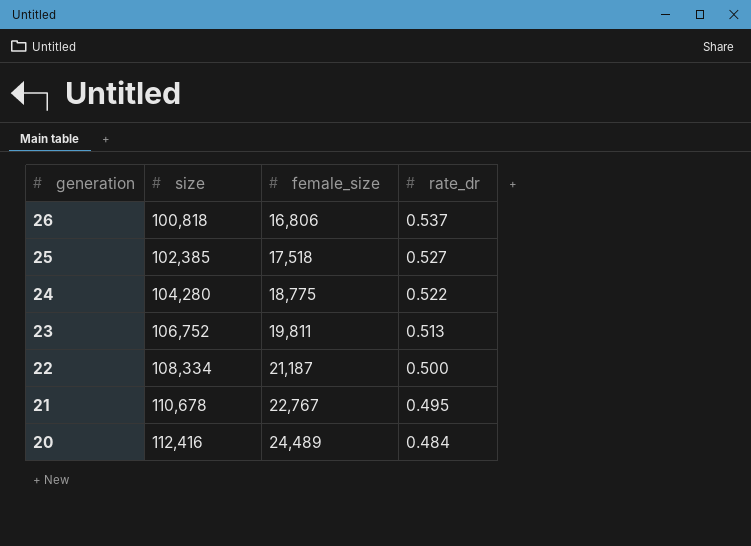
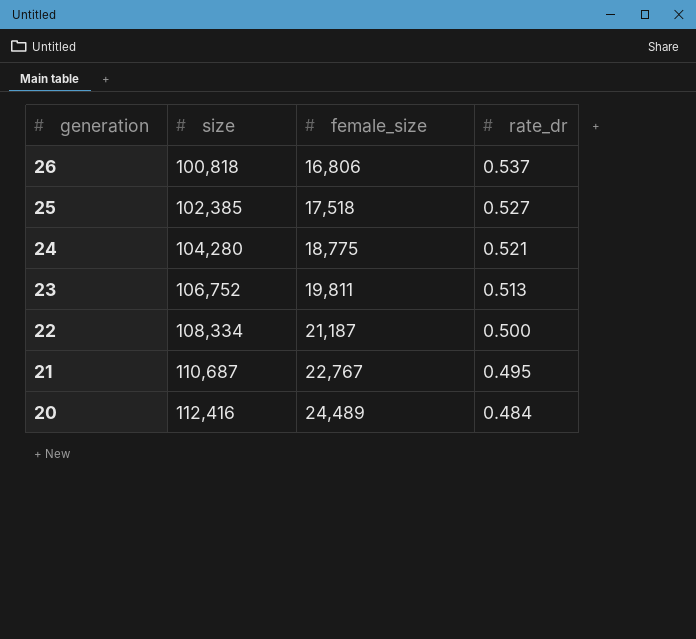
24 | rate_dr: 0.522 -> 0.521
21 | size: 110,678 -> 110,687

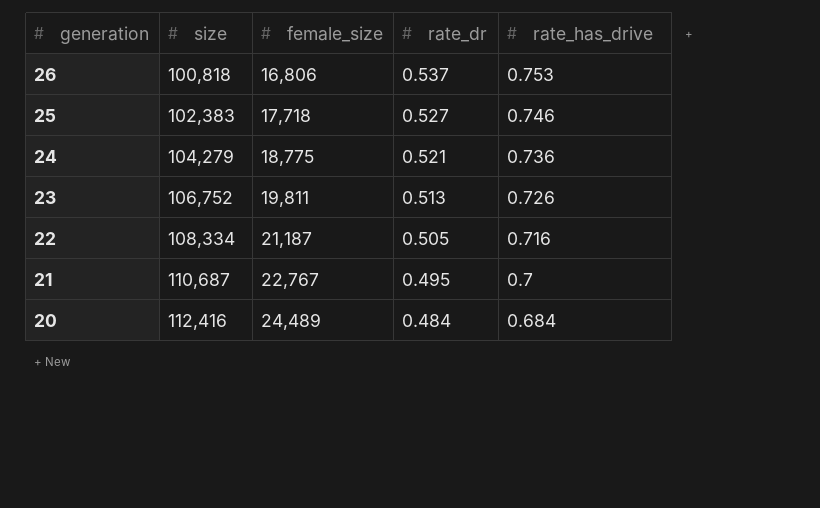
column rate_has_drive | position: none -> 5
25 | size: 102,385 -> 102,383
25 | female_size: 17,518 -> 17,718
24 | size: 104,280 -> 104,279
22 | rate_dr: 0.500 -> 0.505

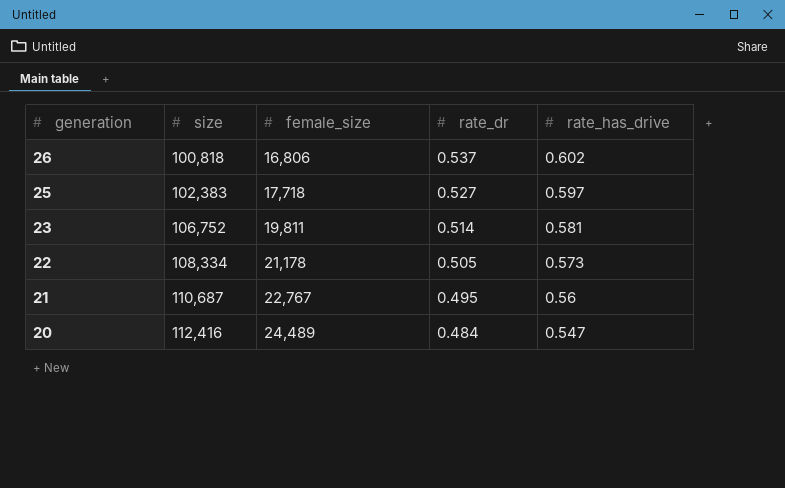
row 24: 104,279 | 18,775 | 0.521 | 0.736 -> none
26 | rate_has_drive: 0.753 -> 0.602
25 | rate_has_drive: 0.746 -> 0.597
23 | rate_dr: 0.513 -> 0.514
23 | rate_has_drive: 0.726 -> 0.581
22 | female_size: 21,187 -> 21,178
22 | rate_has_drive: 0.716 -> 0.573
21 | rate_has_drive: 0.7 -> 0.56
20 | rate_has_drive: 0.684 -> 0.547

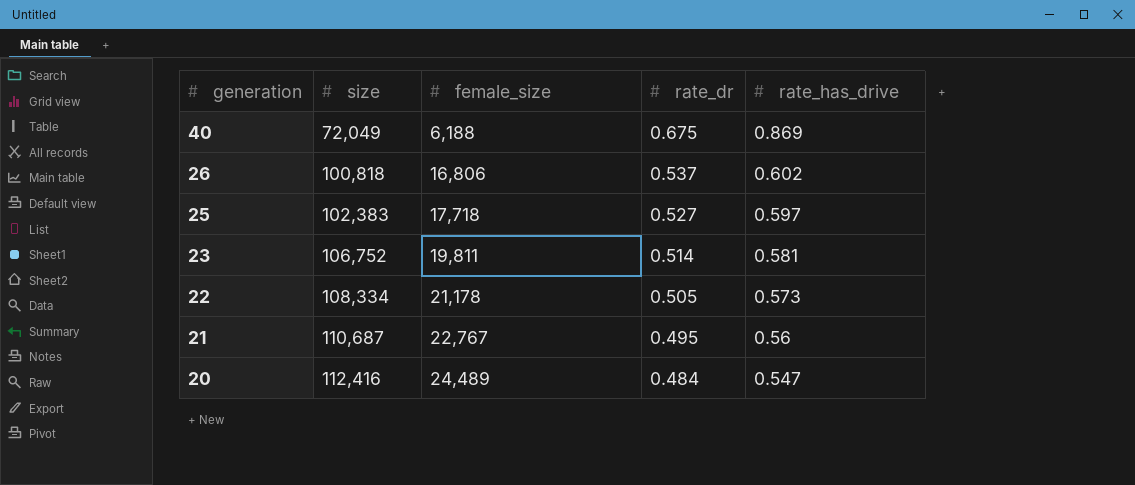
row 40: none -> 72,049 | 6,188 | 0.675 | 0.869

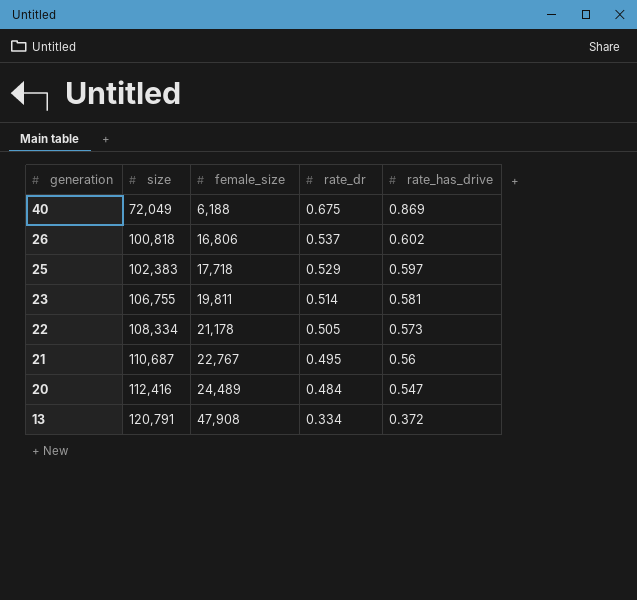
25 | rate_dr: 0.527 -> 0.529
23 | size: 106,752 -> 106,755
row 13: none -> 120,791 | 47,908 | 0.334 | 0.372

